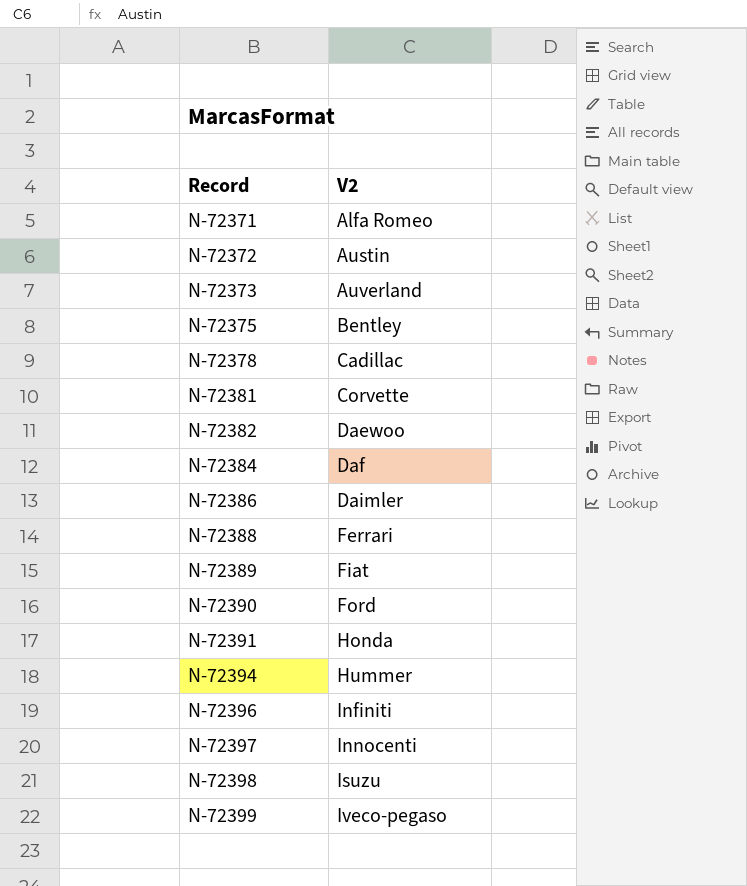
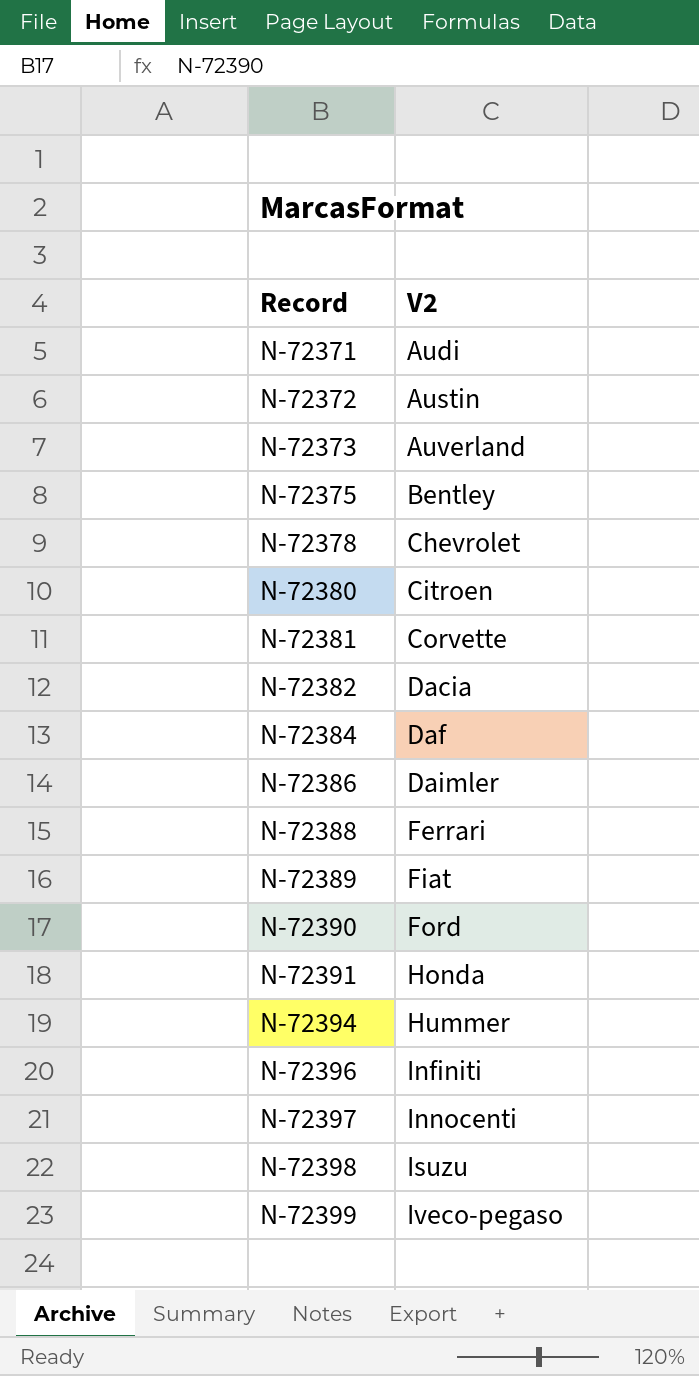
N-72371 | V2: Alfa Romeo -> Audi
N-72378 | V2: Cadillac -> Chevrolet
row N-72380: none -> Citroen
N-72382 | V2: Daewoo -> Dacia

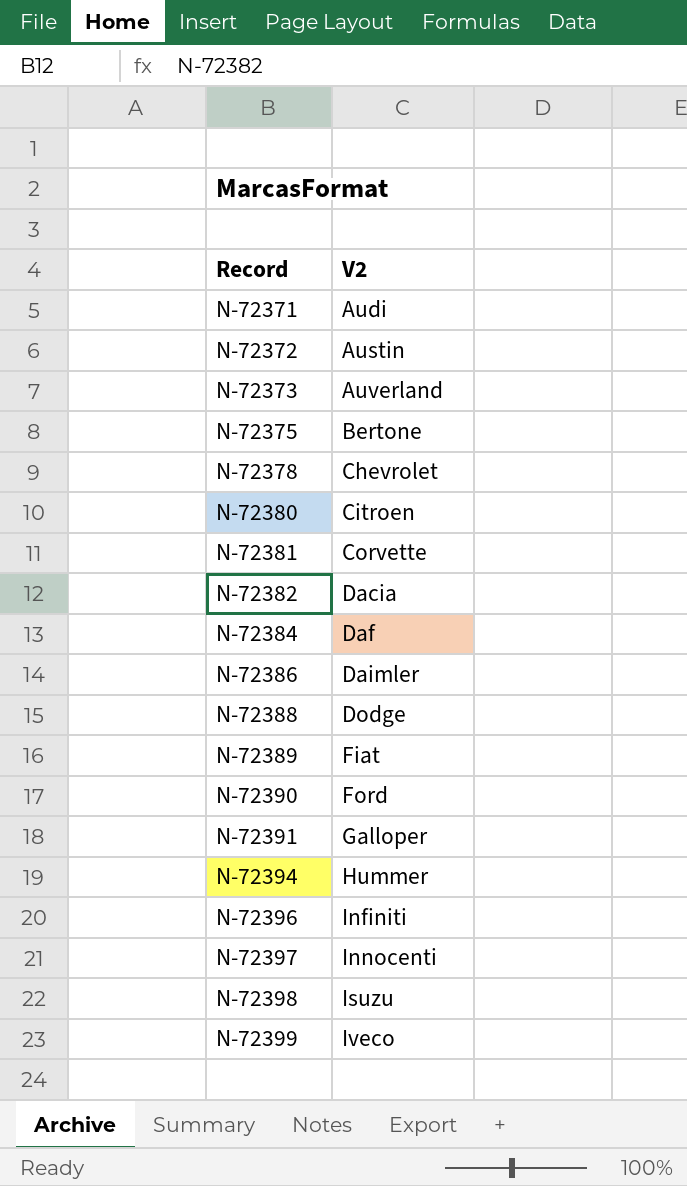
N-72375 | V2: Bentley -> Bertone
N-72388 | V2: Ferrari -> Dodge
N-72391 | V2: Honda -> Galloper
N-72399 | V2: Iveco-pegaso -> Iveco

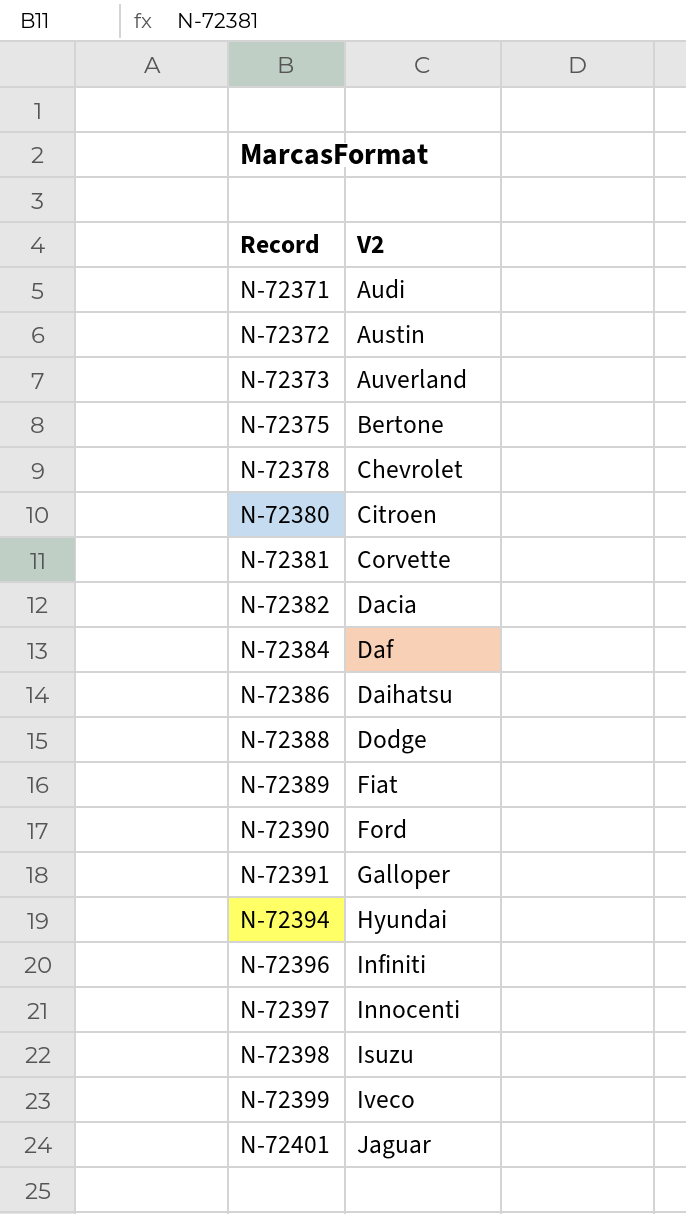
N-72386 | V2: Daimler -> Daihatsu
N-72394 | V2: Hummer -> Hyundai
row N-72401: none -> Jaguar

